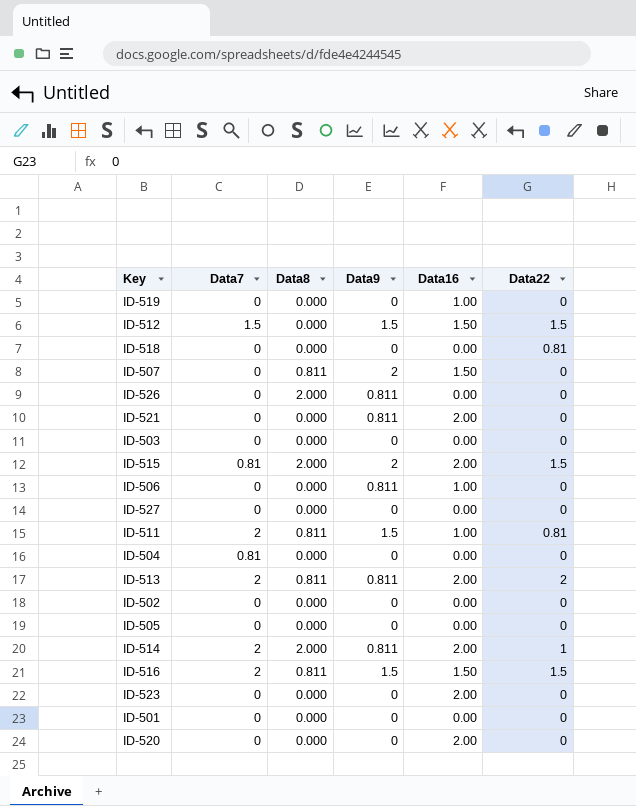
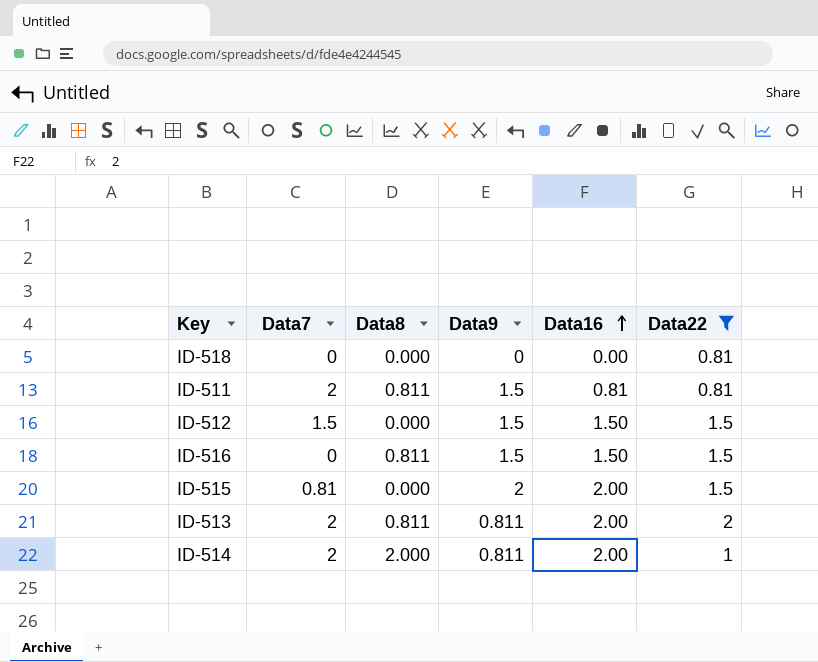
filter: none -> Data22 != 0
row order: none -> Data16 ascending
ID-511 | Data16: 1.00 -> 0.81
ID-516 | Data7: 2 -> 0
ID-515 | Data8: 2.000 -> 0.000

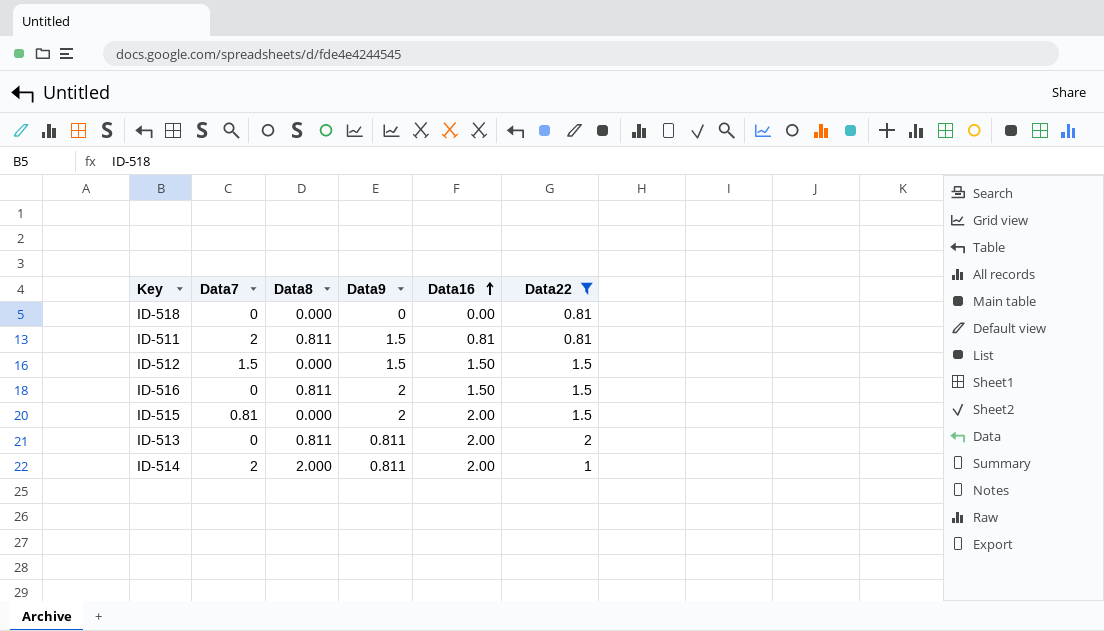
ID-516 | Data9: 1.5 -> 2
ID-513 | Data7: 2 -> 0

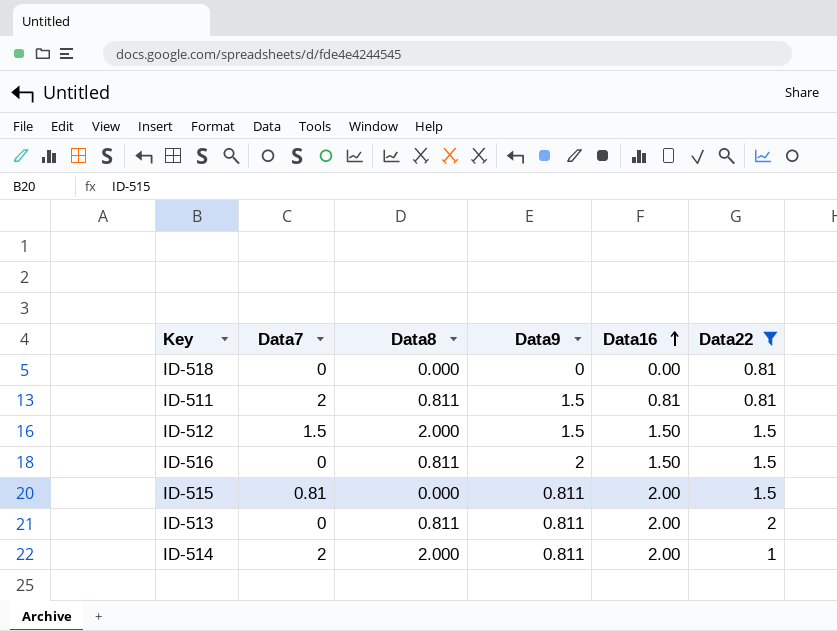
ID-512 | Data8: 0.000 -> 2.000
ID-515 | Data9: 2 -> 0.811

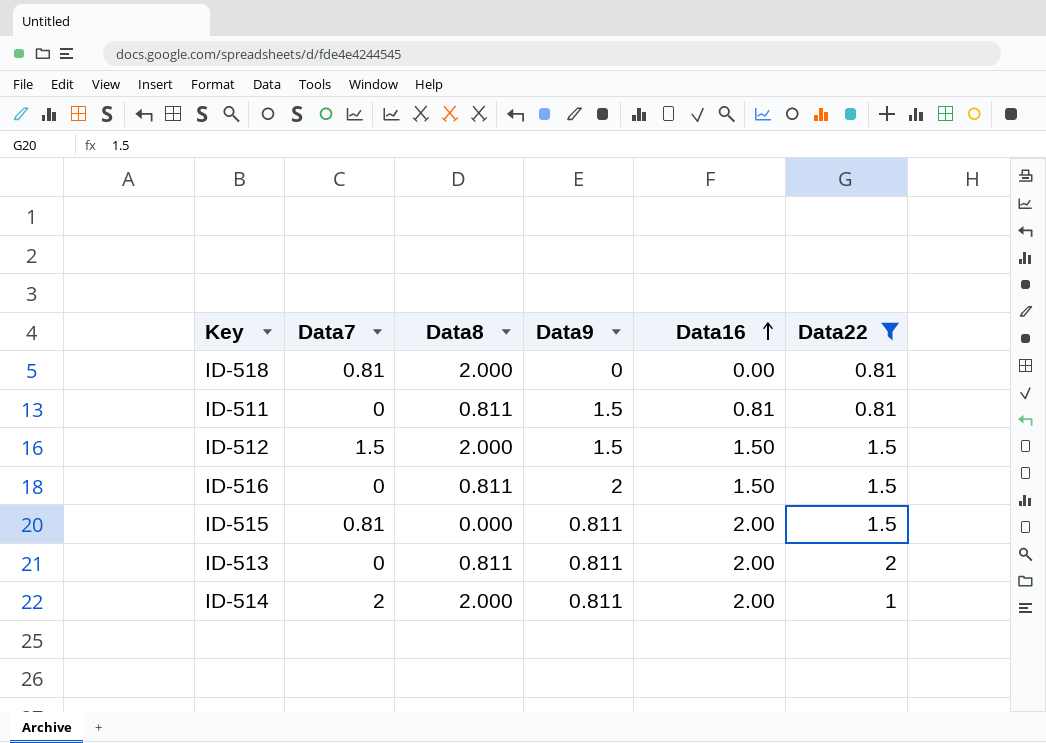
ID-518 | Data7: 0 -> 0.81
ID-518 | Data8: 0.000 -> 2.000
ID-511 | Data7: 2 -> 0

